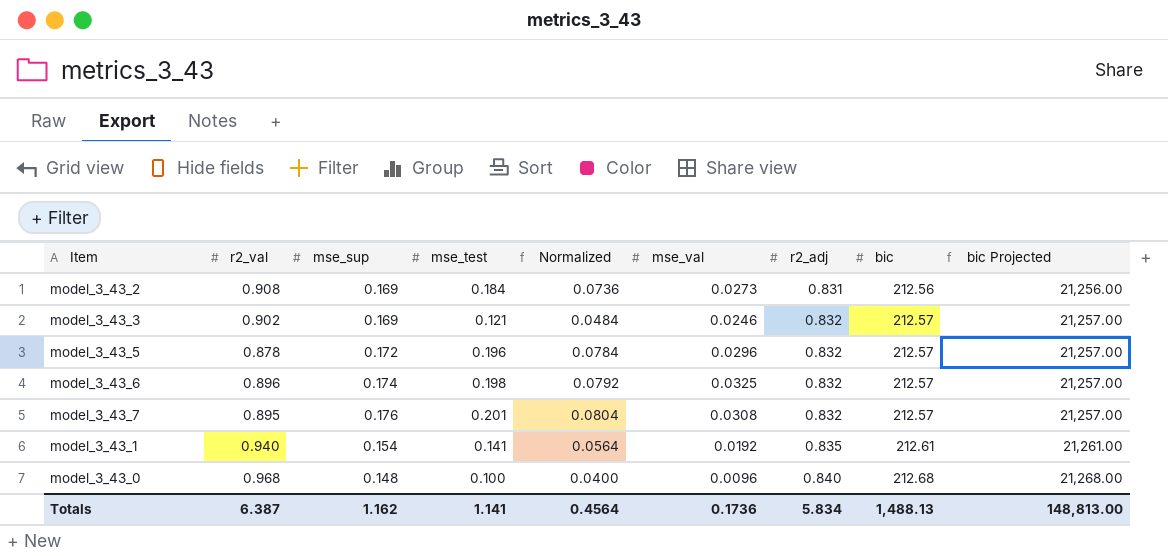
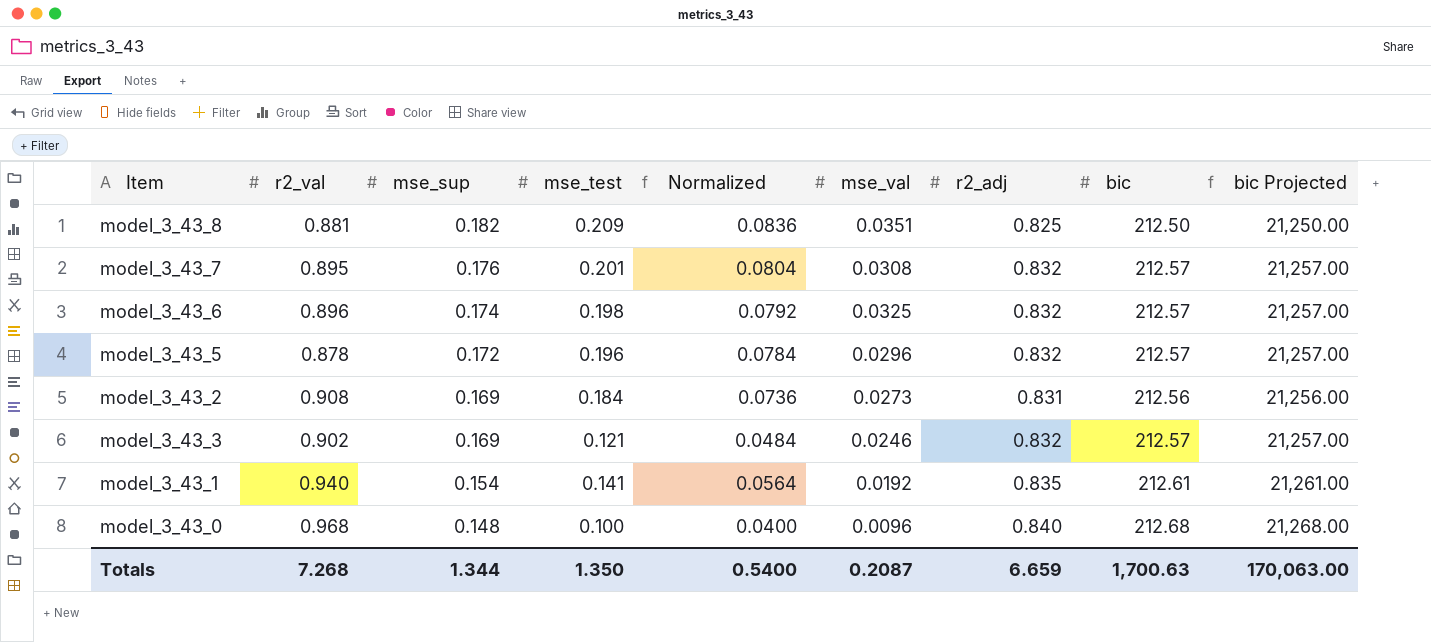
row order: r2_adj ascending -> mse_sup descending
row model_3_43_8: none -> 0.881 | 0.182 | 0.209 | 0.0836 | 0.0351 | 0.825 | 212.50 | 21,250.00
Totals | r2_val: 6.387 -> 7.268
Totals | mse_sup: 1.162 -> 1.344
Totals | mse_test: 1.141 -> 1.350
Totals | Normalized: 0.4564 -> 0.5400
Totals | mse_val: 0.1736 -> 0.2087
Totals | r2_adj: 5.834 -> 6.659
Totals | bic: 1,488.13 -> 1,700.63
Totals | bic Projected: 148,813.00 -> 170,063.00

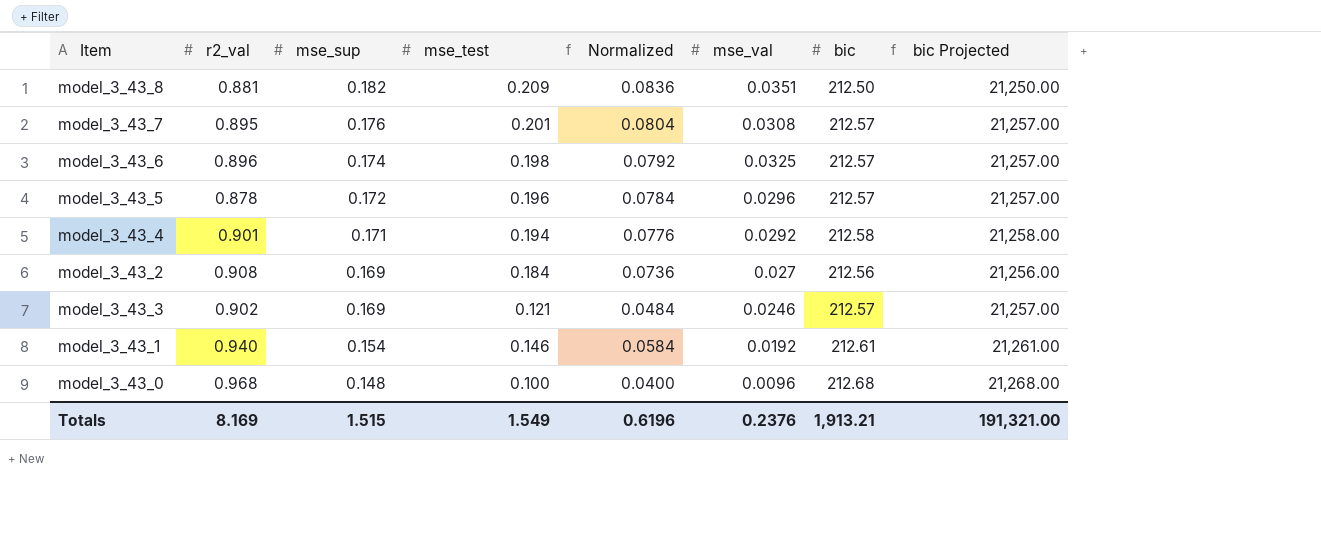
column r2_adj | position: 7 -> none
row model_3_43_4: none -> 0.901 | 0.171 | 0.194 | 0.0776 | 0.0292 | 212.58 | 21,258.00
model_3_43_2 | mse_val: 0.0273 -> 0.027
model_3_43_1 | mse_test: 0.141 -> 0.146
model_3_43_1 | Normalized: 0.0564 -> 0.0584
Totals | r2_val: 7.268 -> 8.169
Totals | mse_sup: 1.344 -> 1.515
Totals | mse_test: 1.350 -> 1.549
Totals | Normalized: 0.5400 -> 0.6196
Totals | mse_val: 0.2087 -> 0.2376
Totals | bic: 1,700.63 -> 1,913.21
Totals | bic Projected: 170,063.00 -> 191,321.00

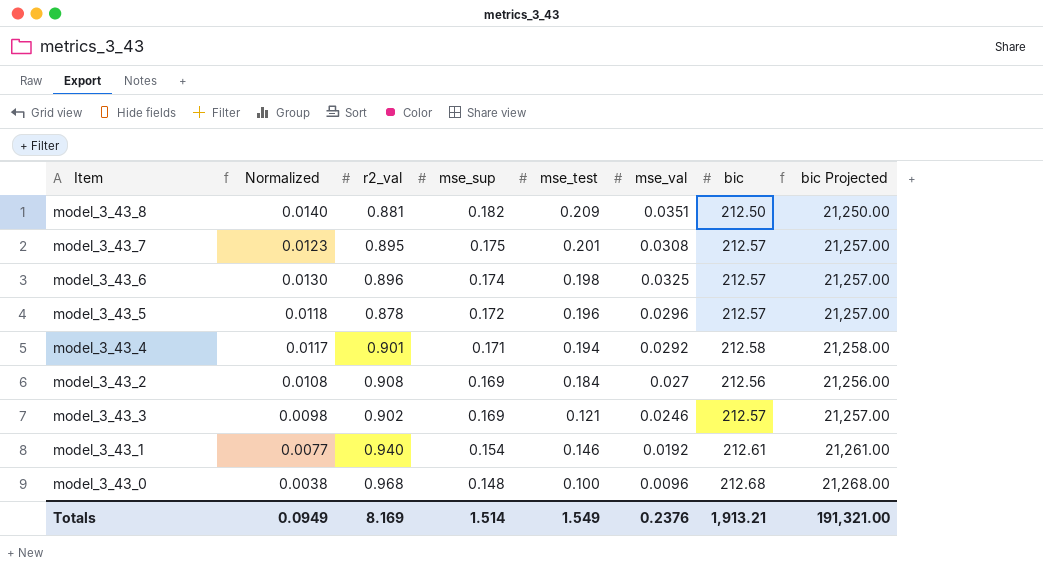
column Normalized | formula: [mse_test] * 0.4 -> [mse_val] * 0.4
column Normalized | position: 5 -> 2
model_3_43_7 | mse_sup: 0.176 -> 0.175
Totals | Normalized: 0.6196 -> 0.0949
Totals | mse_sup: 1.515 -> 1.514

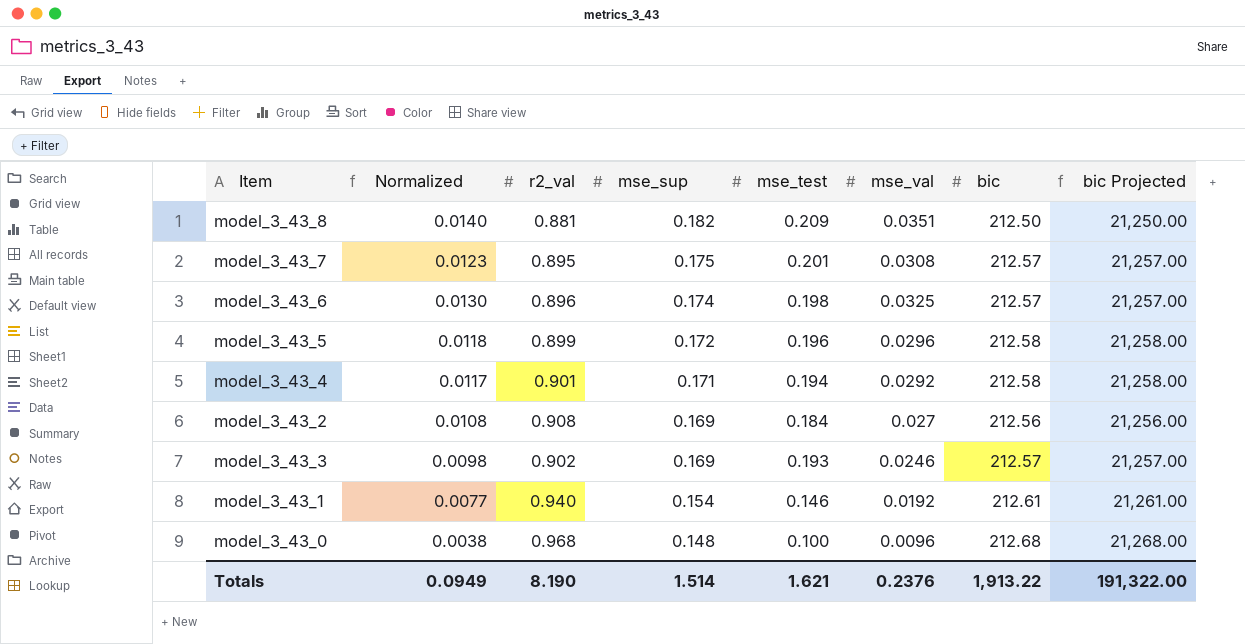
model_3_43_5 | r2_val: 0.878 -> 0.899
model_3_43_5 | bic: 212.57 -> 212.58
model_3_43_5 | bic Projected: 21,257.00 -> 21,258.00
model_3_43_3 | mse_test: 0.121 -> 0.193
Totals | r2_val: 8.169 -> 8.190
Totals | mse_test: 1.549 -> 1.621
Totals | bic: 1,913.21 -> 1,913.22
Totals | bic Projected: 191,321.00 -> 191,322.00

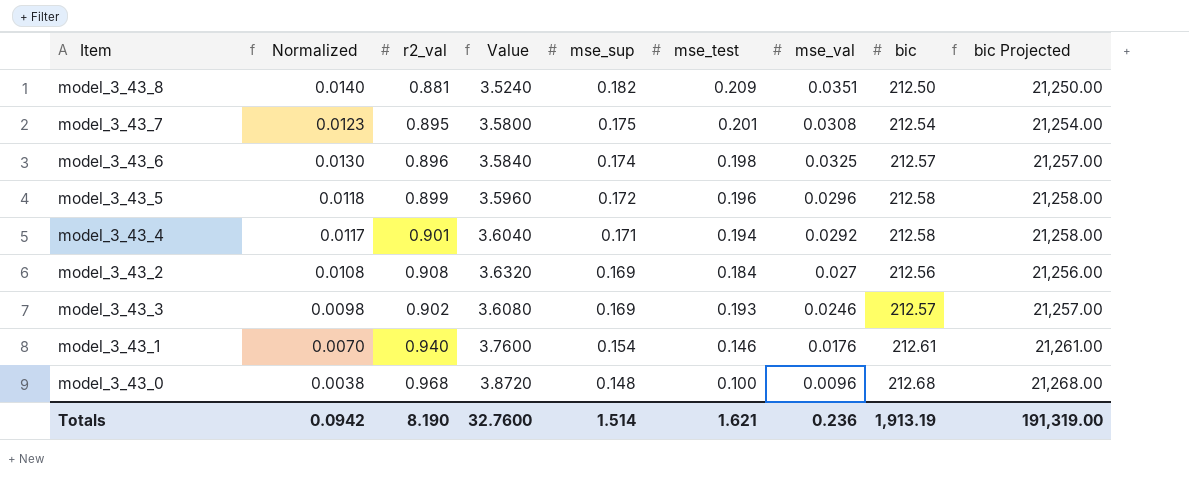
column Value | formula: none -> [r2_val] * 4
model_3_43_7 | bic: 212.57 -> 212.54
model_3_43_7 | bic Projected: 21,257.00 -> 21,254.00
model_3_43_1 | Normalized: 0.0077 -> 0.0070
model_3_43_1 | mse_val: 0.0192 -> 0.0176
Totals | Normalized: 0.0949 -> 0.0942
Totals | mse_val: 0.2376 -> 0.236
Totals | bic: 1,913.22 -> 1,913.19
Totals | bic Projected: 191,322.00 -> 191,319.00

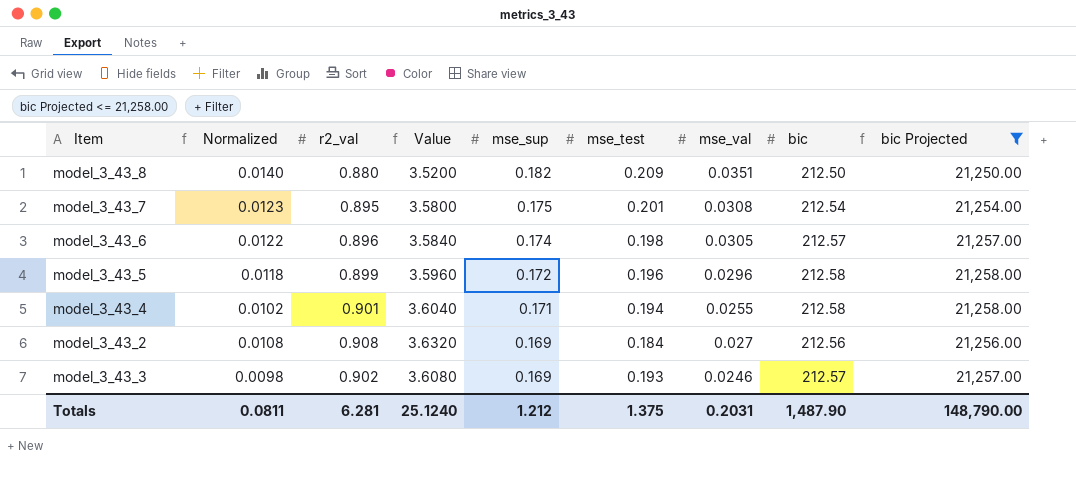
filter: none -> bic Projected <= 21,258.00
model_3_43_8 | r2_val: 0.881 -> 0.880
model_3_43_8 | Value: 3.5240 -> 3.5200
model_3_43_6 | Normalized: 0.0130 -> 0.0122
model_3_43_6 | mse_val: 0.0325 -> 0.0305
model_3_43_4 | Normalized: 0.0117 -> 0.0102
model_3_43_4 | mse_val: 0.0292 -> 0.0255
Totals | Normalized: 0.0942 -> 0.0811
Totals | r2_val: 8.190 -> 6.281
Totals | Value: 32.7600 -> 25.1240
Totals | mse_sup: 1.514 -> 1.212
Totals | mse_test: 1.621 -> 1.375
Totals | mse_val: 0.236 -> 0.2031
Totals | bic: 1,913.19 -> 1,487.90
Totals | bic Projected: 191,319.00 -> 148,790.00

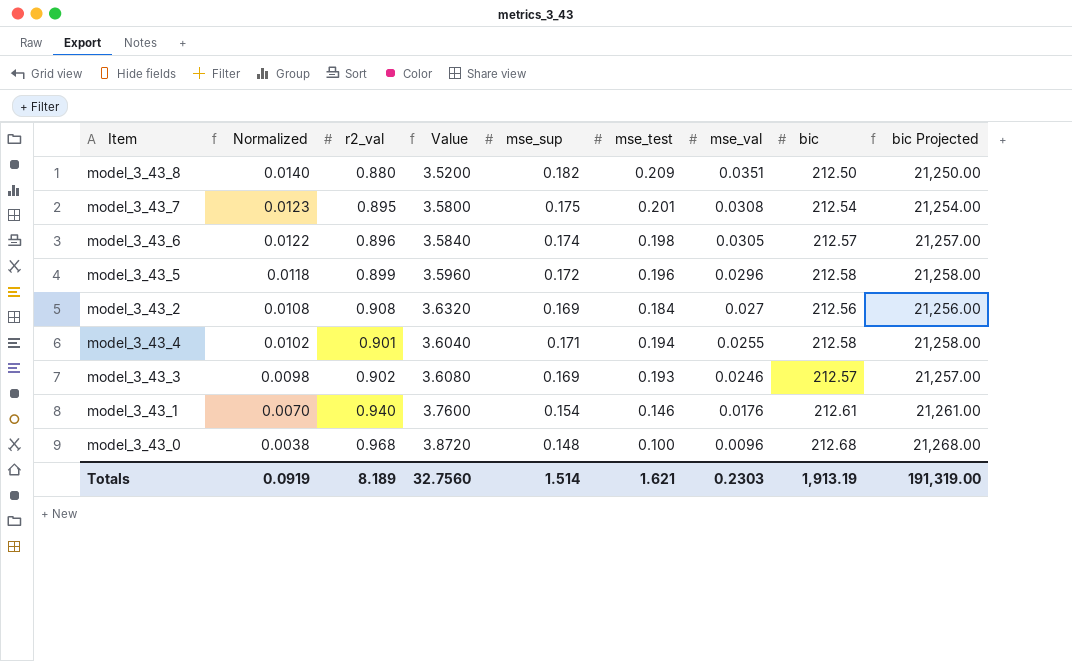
filter: bic Projected <= 21,258.00 -> none
row order: mse_sup descending -> Normalized descending
Totals | Normalized: 0.0811 -> 0.0919
Totals | r2_val: 6.281 -> 8.189
Totals | Value: 25.1240 -> 32.7560
Totals | mse_sup: 1.212 -> 1.514
Totals | mse_test: 1.375 -> 1.621
Totals | mse_val: 0.2031 -> 0.2303
Totals | bic: 1,487.90 -> 1,913.19
Totals | bic Projected: 148,790.00 -> 191,319.00

